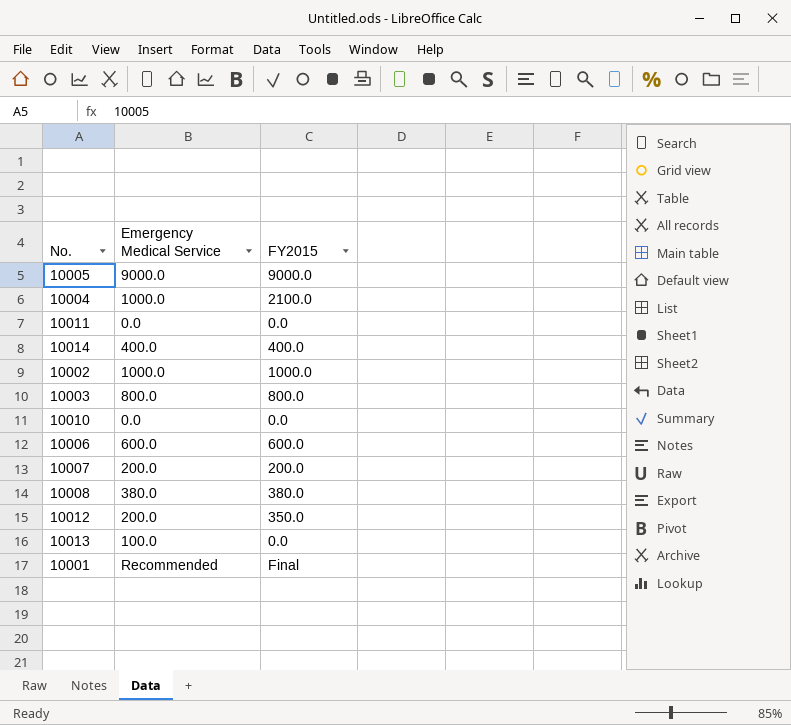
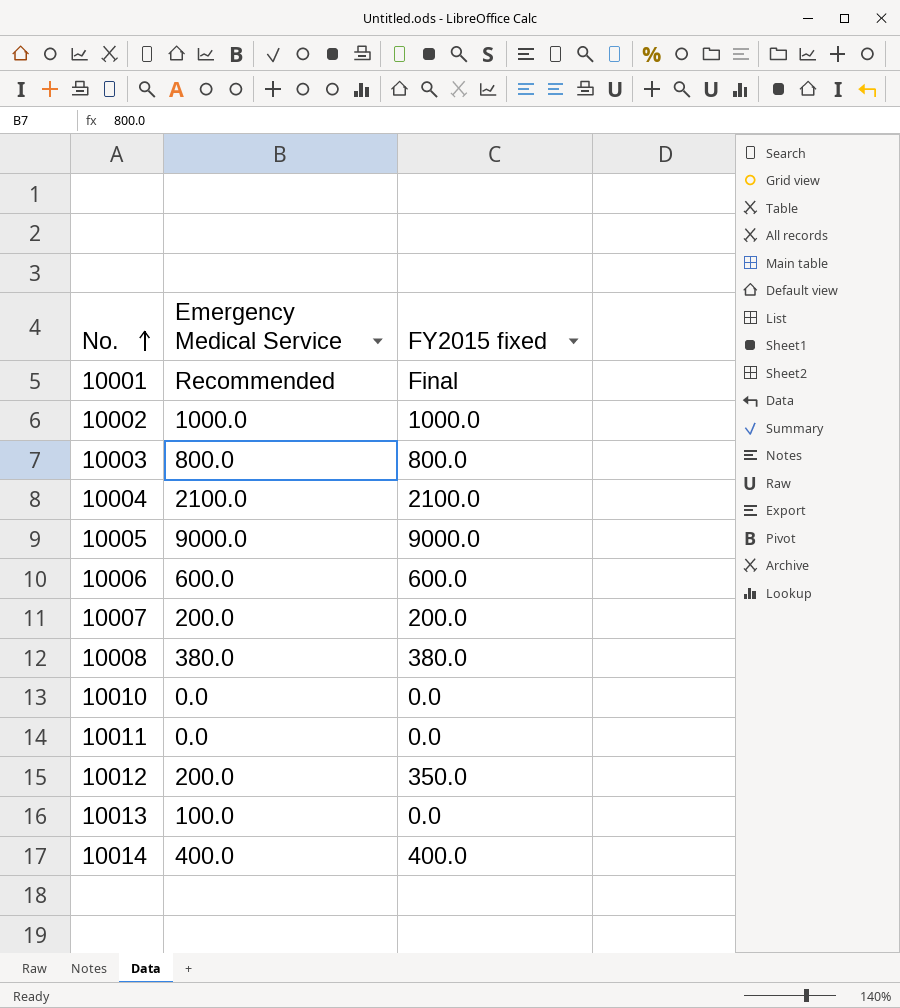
row order: none -> No. ascending
column name: FY2015 -> FY2015 fixed
10004 | Emergency Medical Service: 1000.0 -> 2100.0

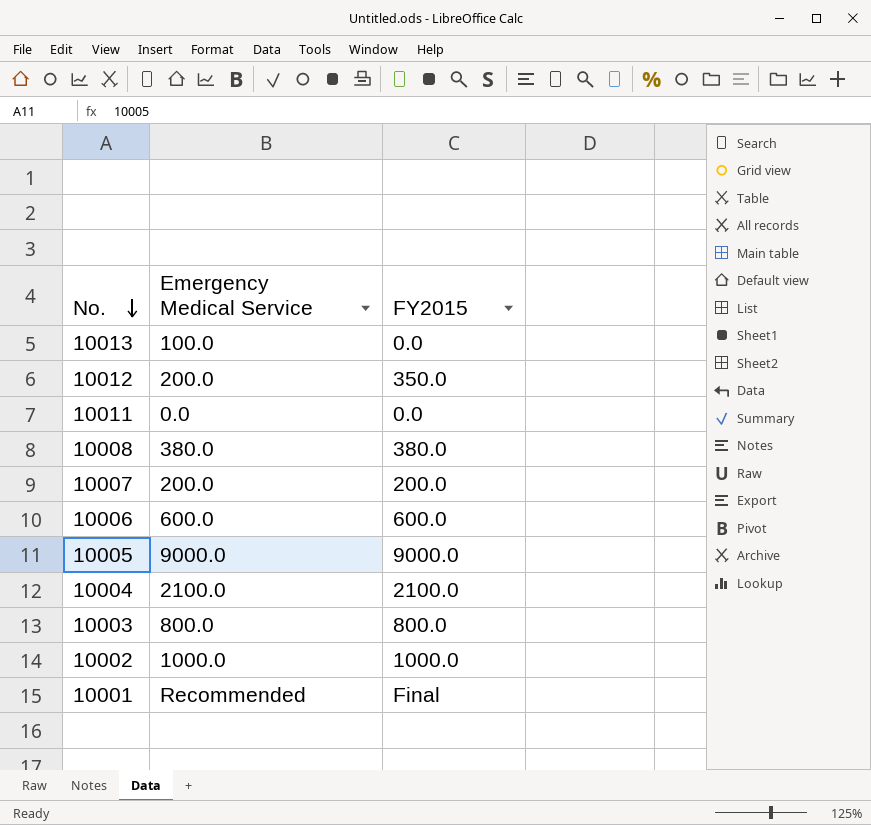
row order: No. ascending -> No. descending
column name: FY2015 fixed -> FY2015
row 10010: 0.0 | 0.0 -> none
row 10014: 400.0 | 400.0 -> none

